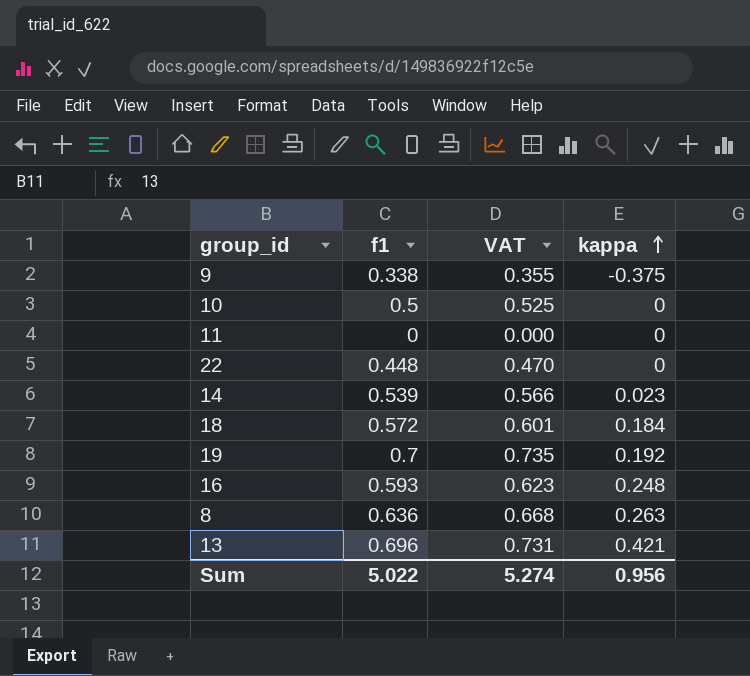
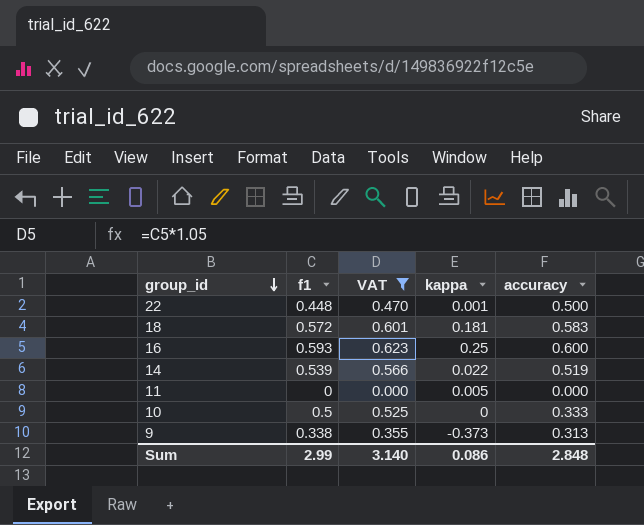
filter: none -> VAT <= 0.623
row order: kappa ascending -> group_id descending
column accuracy | position: none -> 5
22 | kappa: 0 -> 0.001
18 | kappa: 0.184 -> 0.181
16 | kappa: 0.248 -> 0.25
14 | kappa: 0.023 -> 0.022
11 | kappa: 0 -> 0.005
9 | kappa: -0.375 -> -0.373
Sum | f1: 5.022 -> 2.99
Sum | VAT: 5.274 -> 3.140
Sum | kappa: 0.956 -> 0.086

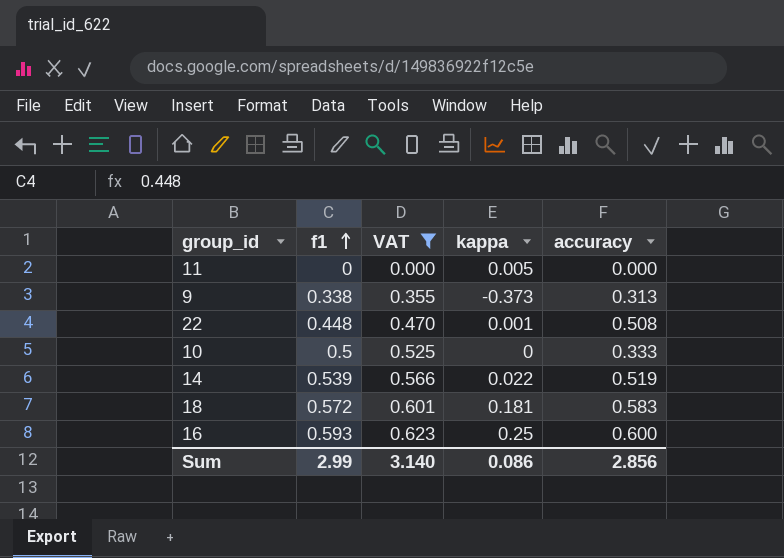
row order: group_id descending -> f1 ascending
22 | accuracy: 0.500 -> 0.508
Sum | accuracy: 2.848 -> 2.856

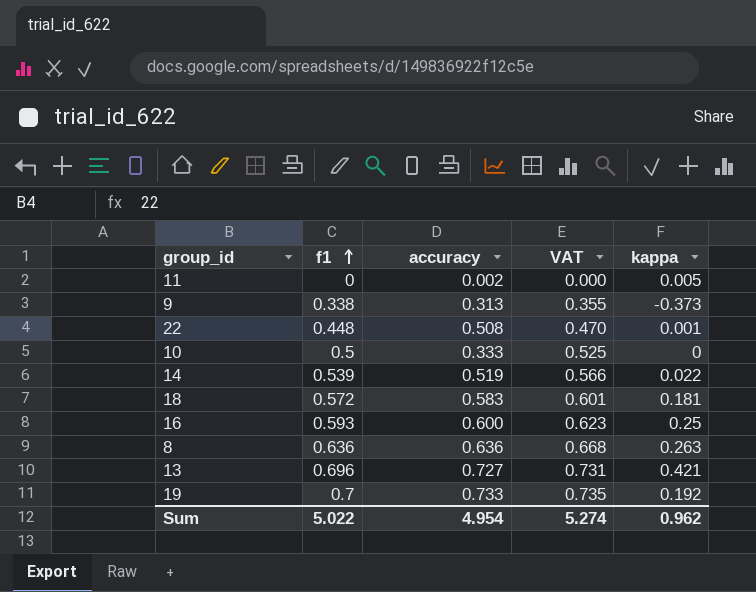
filter: VAT <= 0.623 -> none
column accuracy | position: 5 -> 3
11 | accuracy: 0.000 -> 0.002
Sum | f1: 2.99 -> 5.022
Sum | accuracy: 2.856 -> 4.954
Sum | VAT: 3.140 -> 5.274
Sum | kappa: 0.086 -> 0.962

